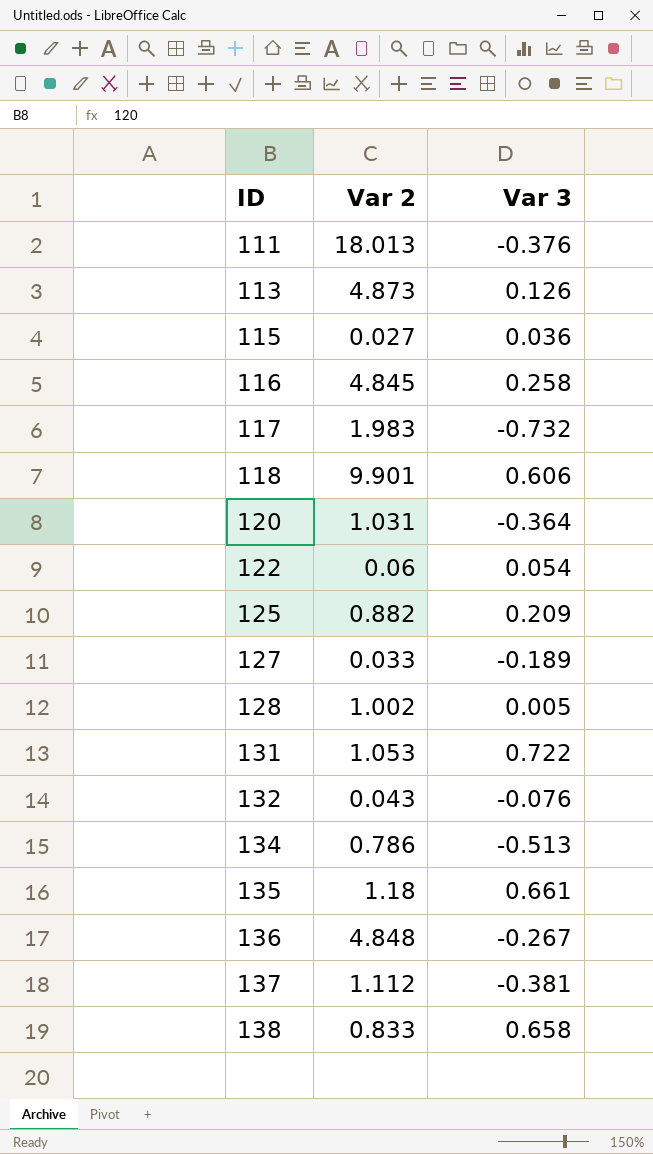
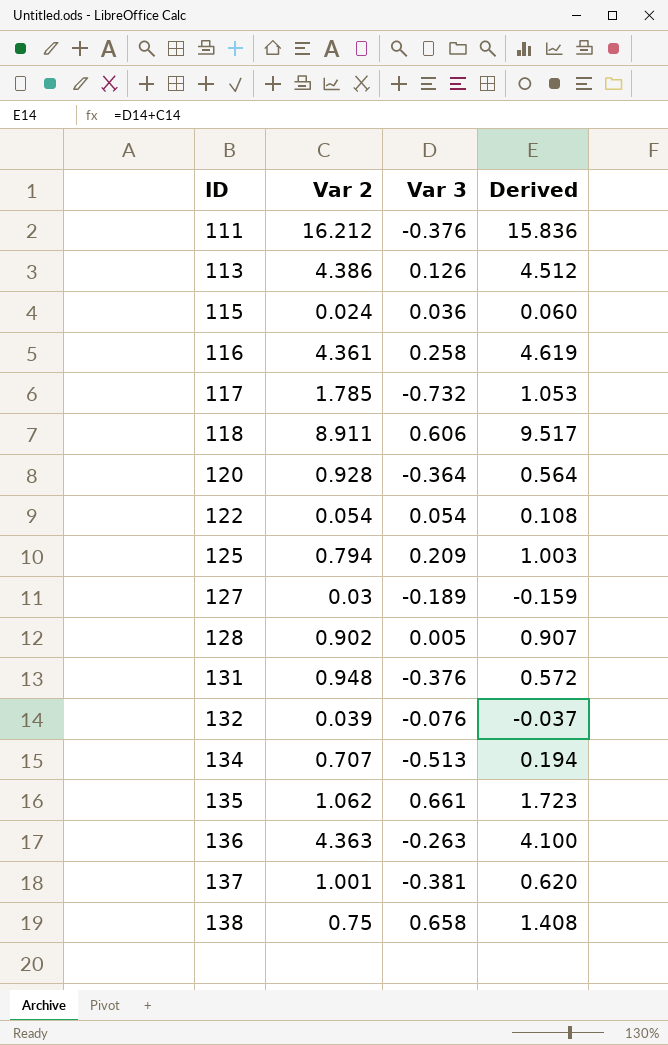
column Derived | formula: none -> [Var 2] + [Var 3]
111 | Var 2: 18.013 -> 16.212
113 | Var 2: 4.873 -> 4.386
115 | Var 2: 0.027 -> 0.024
116 | Var 2: 4.845 -> 4.361
117 | Var 2: 1.983 -> 1.785
118 | Var 2: 9.901 -> 8.911
120 | Var 2: 1.031 -> 0.928
122 | Var 2: 0.06 -> 0.054
125 | Var 2: 0.882 -> 0.794
127 | Var 2: 0.033 -> 0.03
128 | Var 2: 1.002 -> 0.902
131 | Var 2: 1.053 -> 0.948
131 | Var 3: 0.722 -> -0.376
132 | Var 2: 0.043 -> 0.039
134 | Var 2: 0.786 -> 0.707
135 | Var 2: 1.18 -> 1.062
136 | Var 2: 4.848 -> 4.363
136 | Var 3: -0.267 -> -0.263
137 | Var 2: 1.112 -> 1.001
138 | Var 2: 0.833 -> 0.75

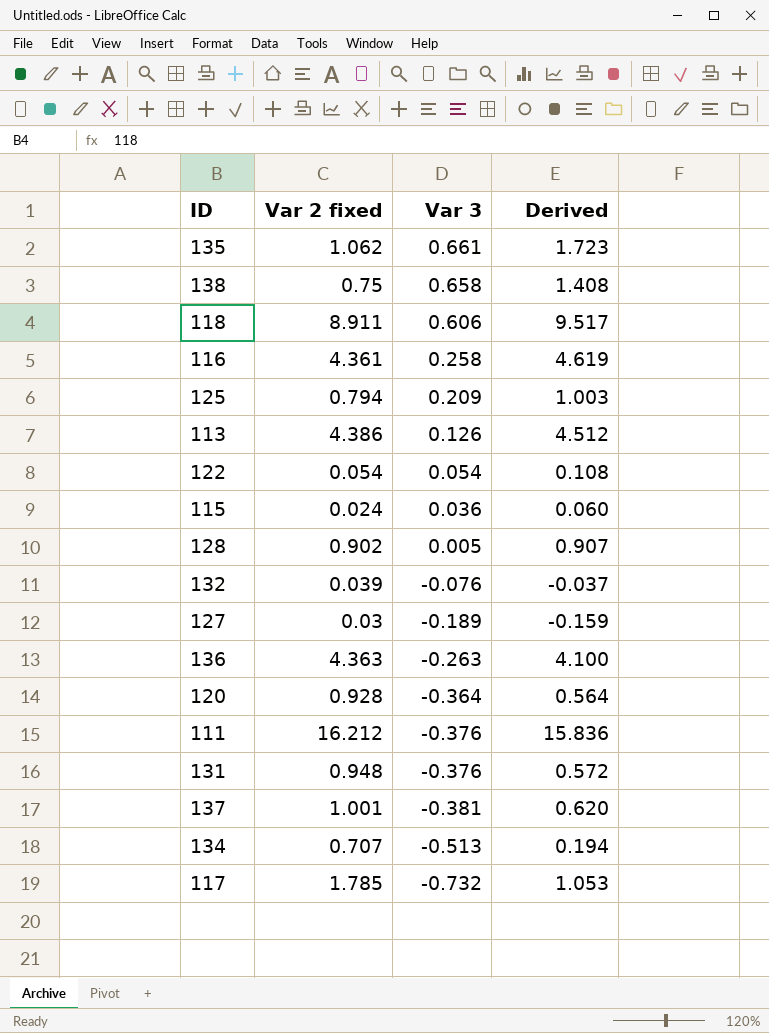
row order: ID ascending -> Var 3 descending
column name: Var 2 -> Var 2 fixed

